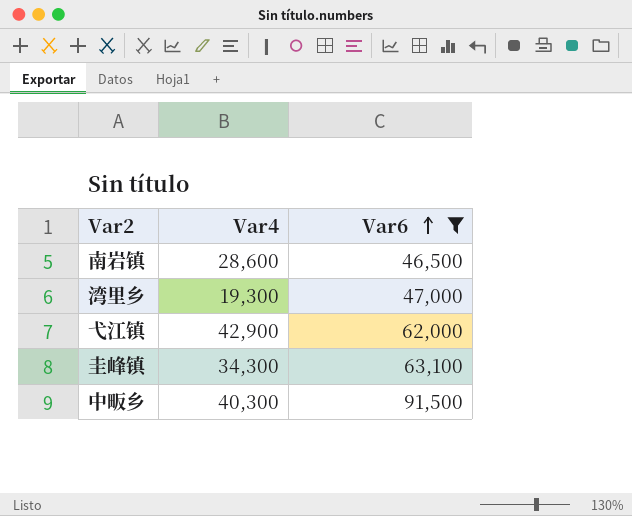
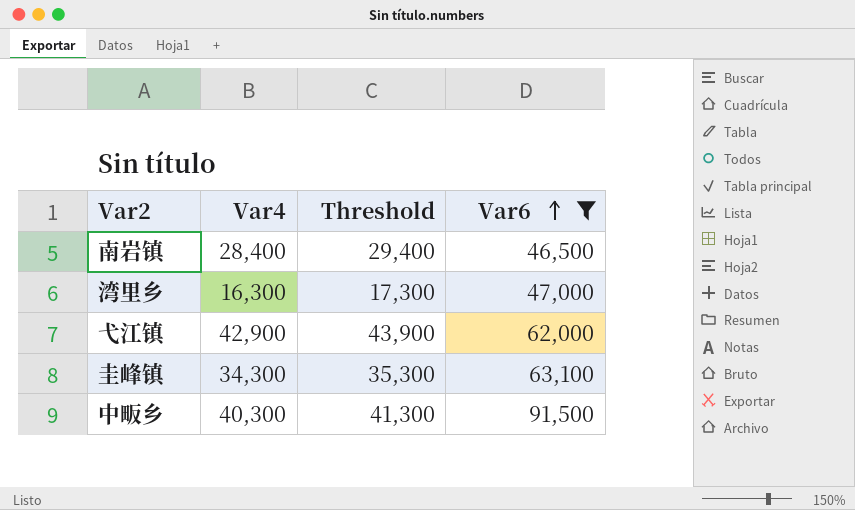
column Threshold | formula: none -> [Var4] + 1000
南岩镇 | Var4: 28,600 -> 28,400
湾里乡 | Var4: 19,300 -> 16,300

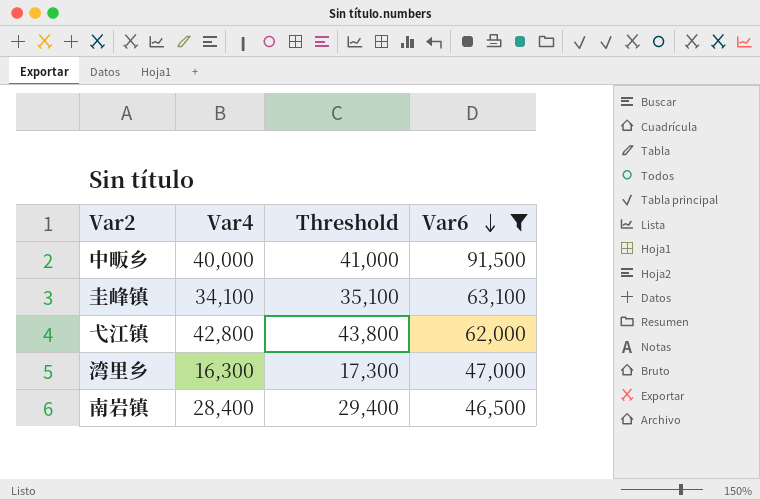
row order: Var6 ascending -> Var6 descending
中畈乡 | Var4: 40,300 -> 40,000
中畈乡 | Threshold: 41,300 -> 41,000
圭峰镇 | Var4: 34,300 -> 34,100
圭峰镇 | Threshold: 35,300 -> 35,100
弋江镇 | Var4: 42,900 -> 42,800
弋江镇 | Threshold: 43,900 -> 43,800

